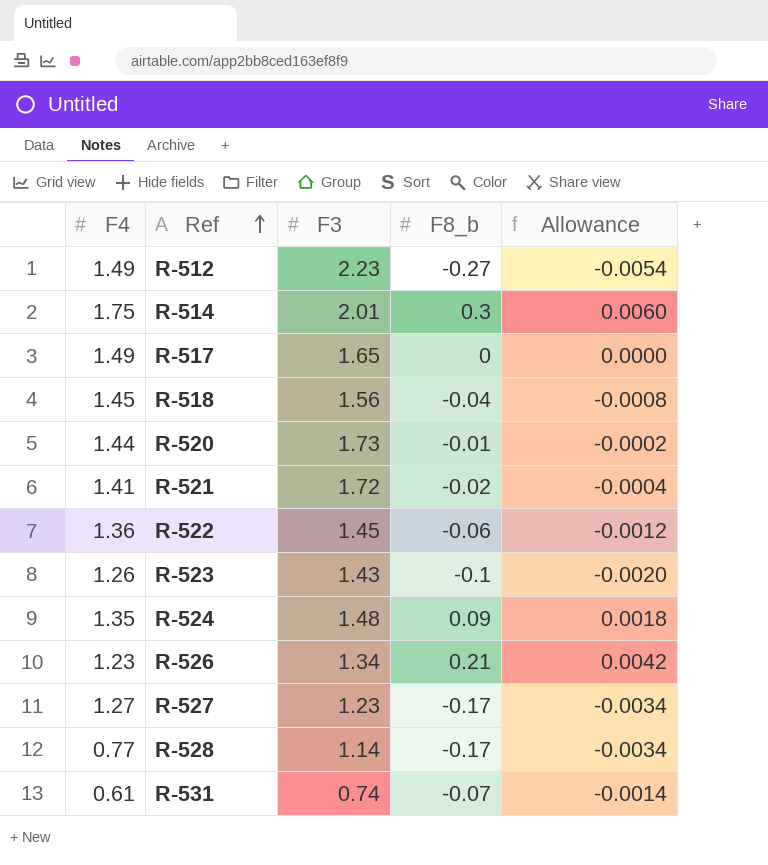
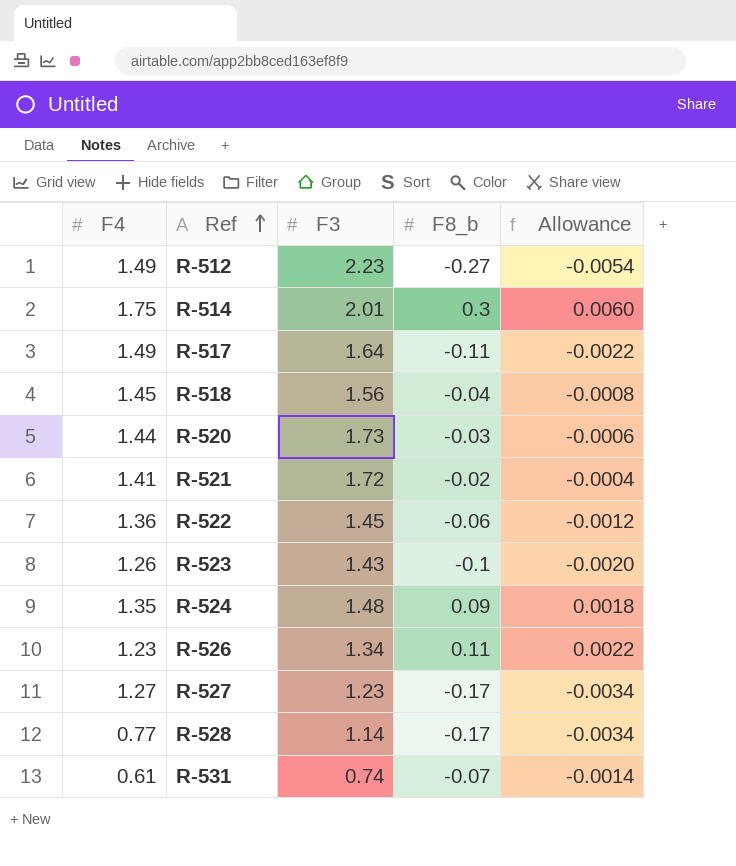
R-517 | F3: 1.65 -> 1.64
R-517 | F8_b: 0 -> -0.11
R-517 | Allowance: 0.0000 -> -0.0022
R-520 | F8_b: -0.01 -> -0.03
R-520 | Allowance: -0.0002 -> -0.0006
R-526 | F8_b: 0.21 -> 0.11
R-526 | Allowance: 0.0042 -> 0.0022

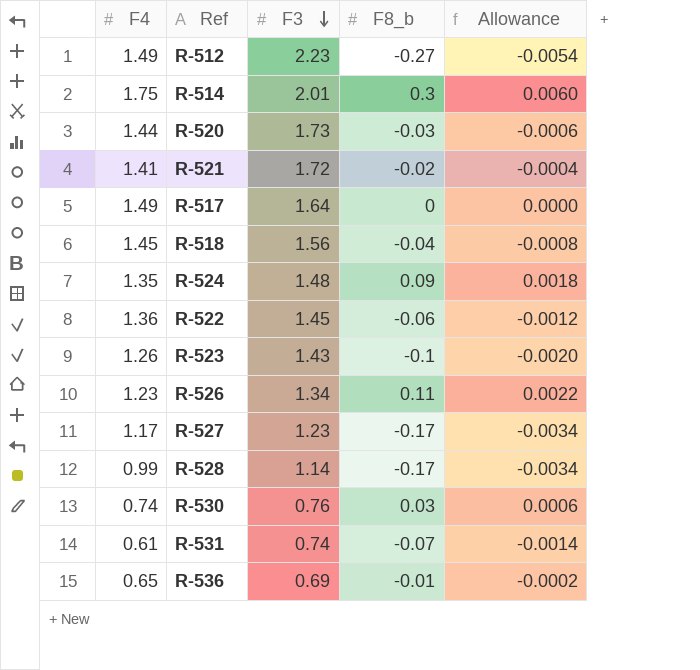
row order: Ref ascending -> F3 descending
R-517 | F8_b: -0.11 -> 0
R-517 | Allowance: -0.0022 -> 0.0000
R-527 | F4: 1.27 -> 1.17
R-528 | F4: 0.77 -> 0.99
row R-530: none -> 0.74 | 0.76 | 0.03 | 0.0006
row R-536: none -> 0.65 | 0.69 | -0.01 | -0.0002

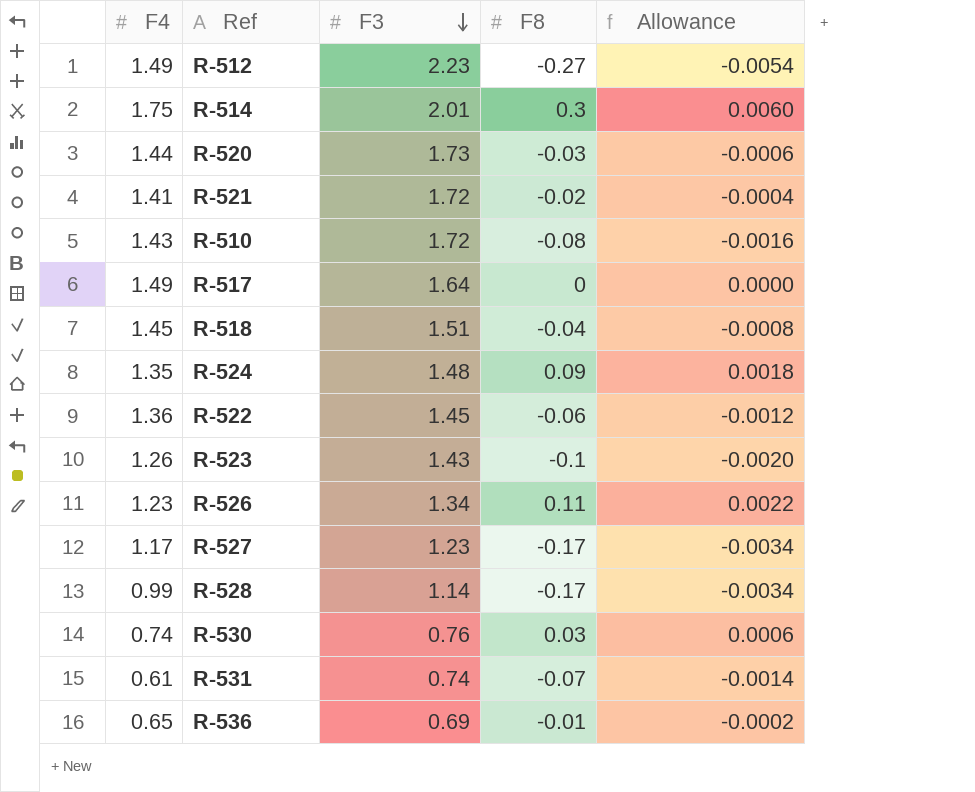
column name: F8_b -> F8
row R-510: none -> 1.43 | 1.72 | -0.08 | -0.0016
R-518 | F3: 1.56 -> 1.51

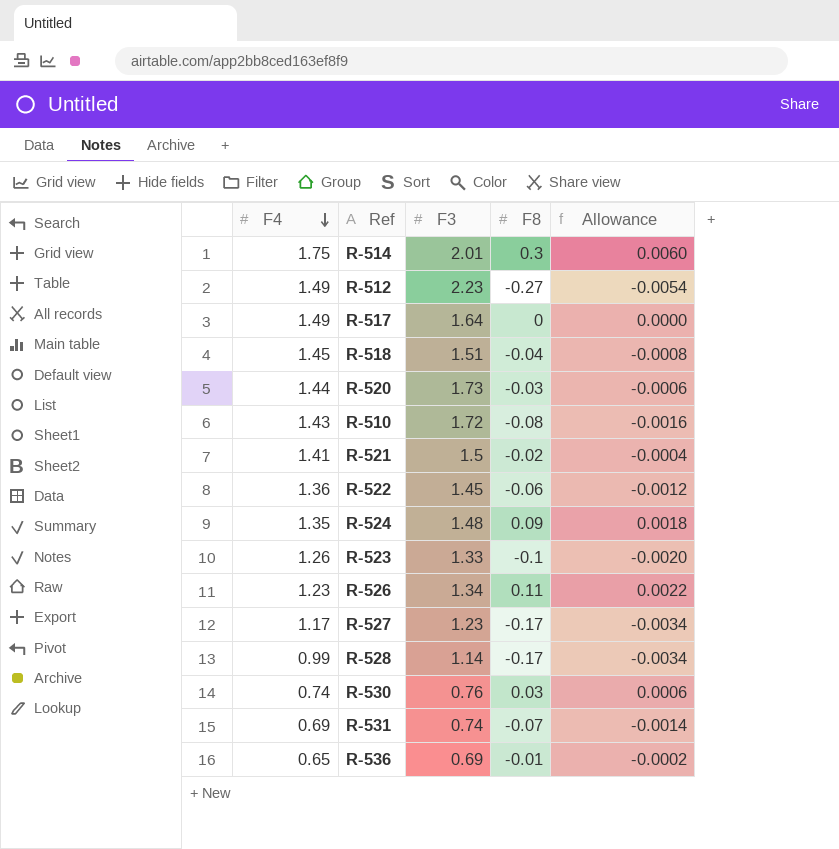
row order: F3 descending -> F4 descending
R-521 | F3: 1.72 -> 1.5
R-523 | F3: 1.43 -> 1.33
R-531 | F4: 0.61 -> 0.69

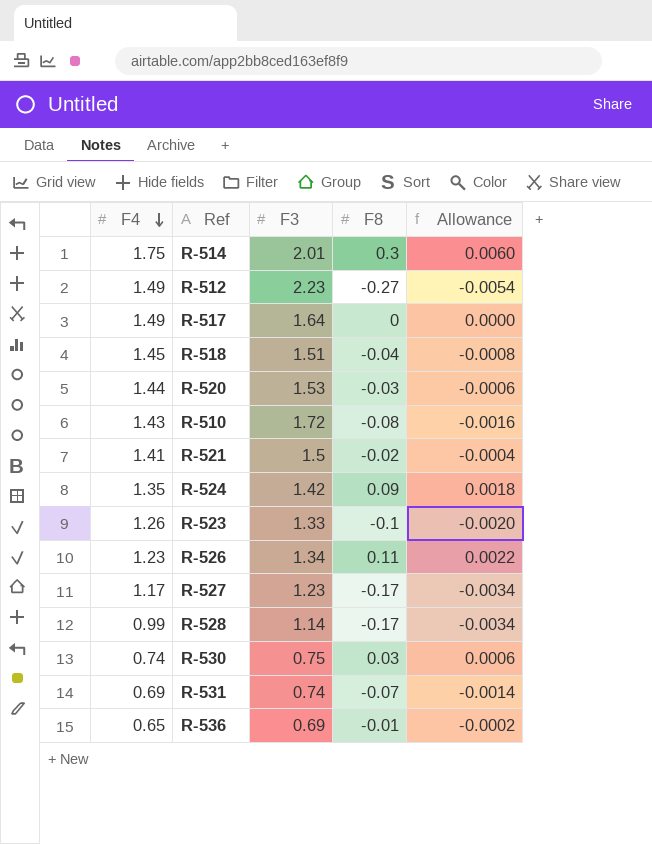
row R-522: 1.36 | 1.45 | -0.06 | -0.0012 -> none
R-520 | F3: 1.73 -> 1.53
R-524 | F3: 1.48 -> 1.42
R-530 | F3: 0.76 -> 0.75

